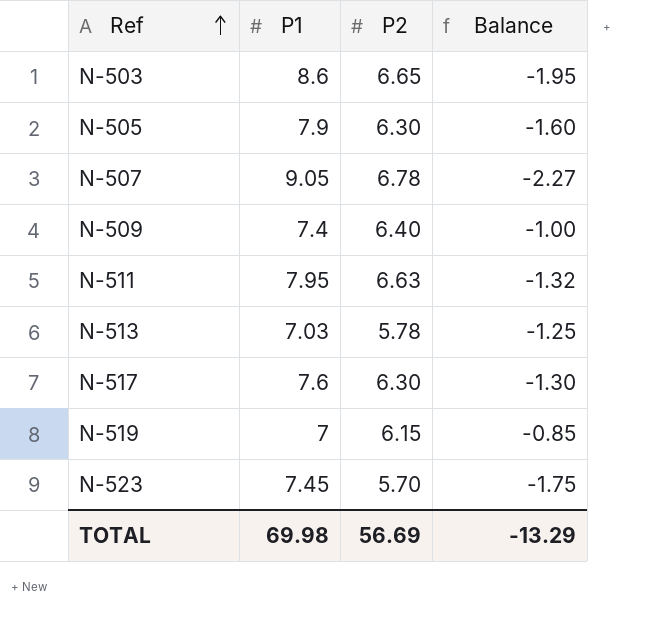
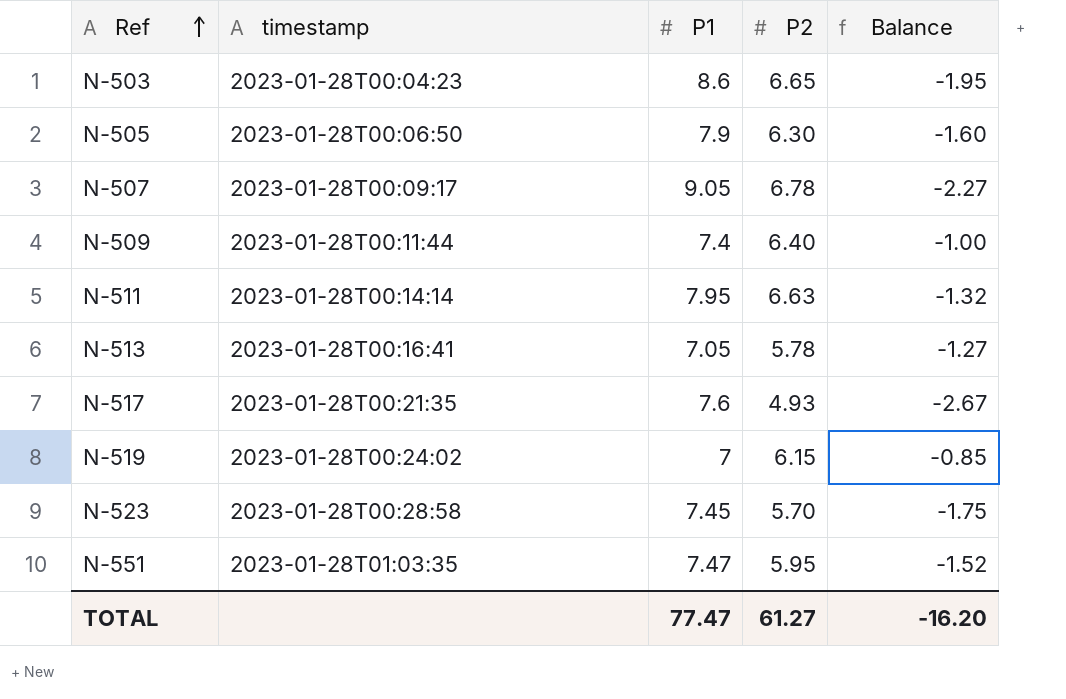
column timestamp | position: none -> 2
N-513 | P1: 7.03 -> 7.05
N-513 | Balance: -1.25 -> -1.27
N-517 | P2: 6.30 -> 4.93
N-517 | Balance: -1.30 -> -2.67
row N-551: none -> 2023-01-28T01:03:35 | 7.47 | 5.95 | -1.52
TOTAL | P1: 69.98 -> 77.47
TOTAL | P2: 56.69 -> 61.27
TOTAL | Balance: -13.29 -> -16.20

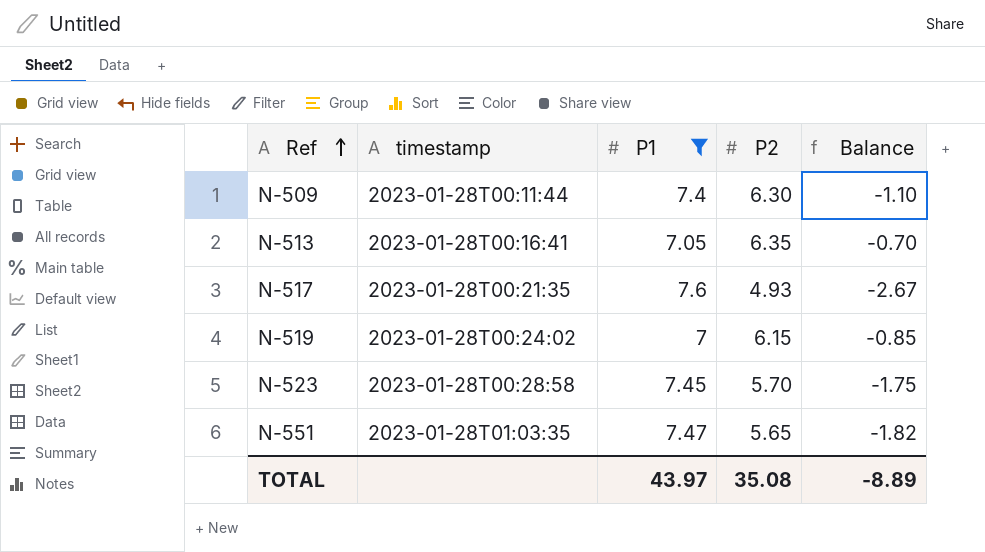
filter: none -> P1 <= 7.6
N-509 | P2: 6.40 -> 6.30
N-509 | Balance: -1.00 -> -1.10
N-513 | P2: 5.78 -> 6.35
N-513 | Balance: -1.27 -> -0.70
N-551 | P2: 5.95 -> 5.65
N-551 | Balance: -1.52 -> -1.82
TOTAL | P1: 77.47 -> 43.97
TOTAL | P2: 61.27 -> 35.08
TOTAL | Balance: -16.20 -> -8.89

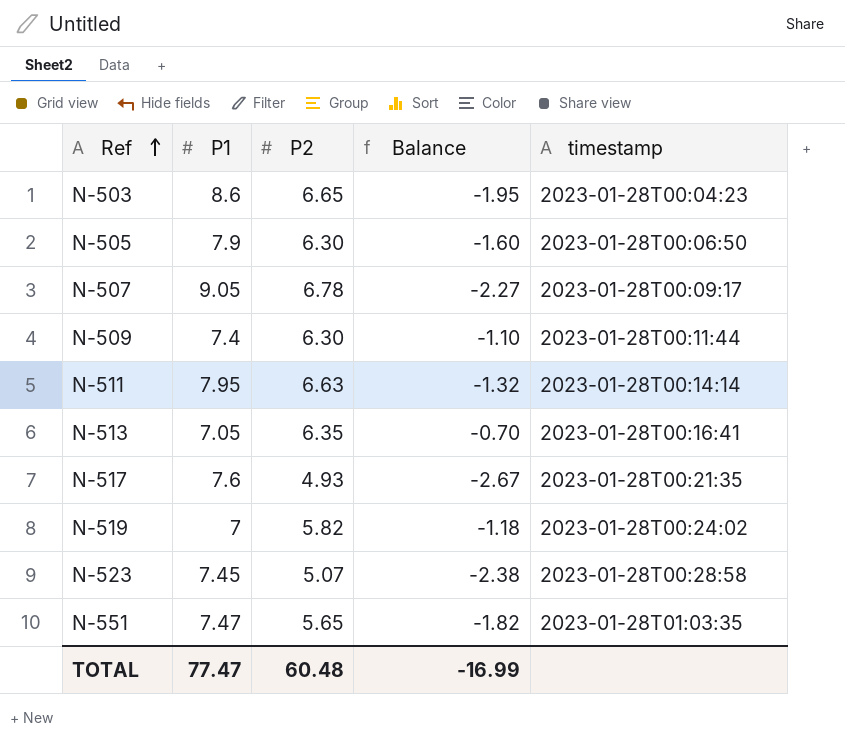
filter: P1 <= 7.6 -> none
column timestamp | position: 2 -> 5
N-519 | P2: 6.15 -> 5.82
N-519 | Balance: -0.85 -> -1.18
N-523 | P2: 5.70 -> 5.07
N-523 | Balance: -1.75 -> -2.38
TOTAL | P1: 43.97 -> 77.47
TOTAL | P2: 35.08 -> 60.48
TOTAL | Balance: -8.89 -> -16.99

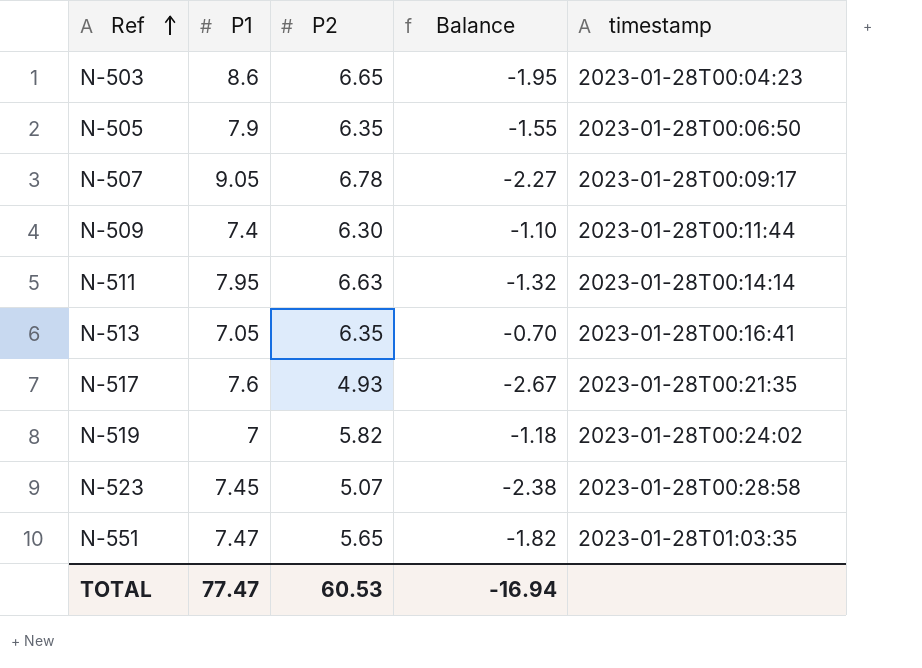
N-505 | P2: 6.30 -> 6.35
N-505 | Balance: -1.60 -> -1.55
TOTAL | P2: 60.48 -> 60.53
TOTAL | Balance: -16.99 -> -16.94

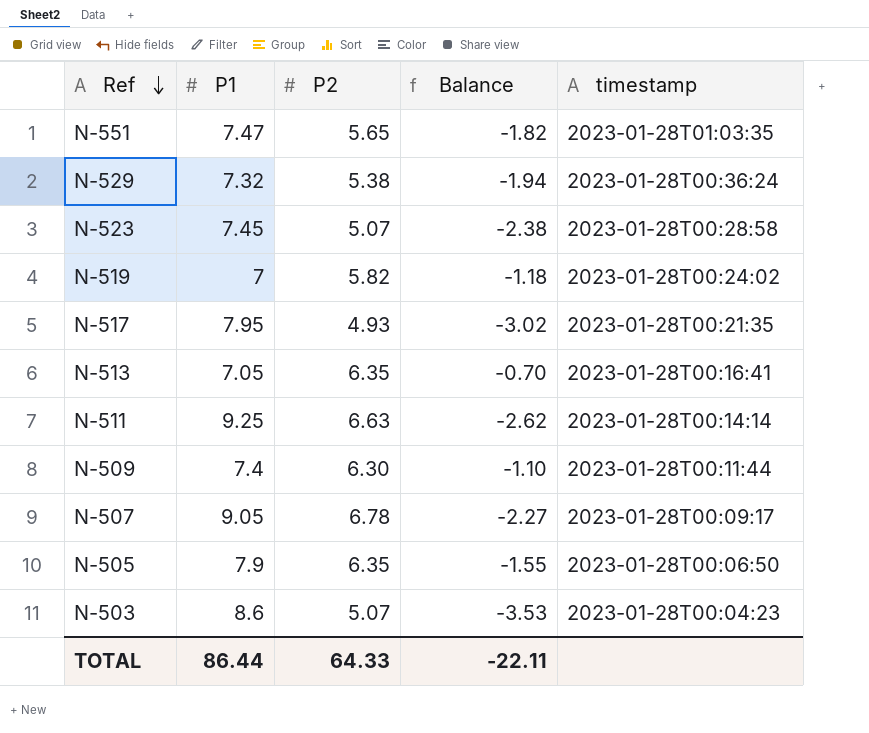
row order: Ref ascending -> Ref descending
row N-529: none -> 7.32 | 5.38 | -1.94 | 2023-01-28T00:36:24
N-517 | P1: 7.6 -> 7.95
N-517 | Balance: -2.67 -> -3.02
N-511 | P1: 7.95 -> 9.25
N-511 | Balance: -1.32 -> -2.62
N-503 | P2: 6.65 -> 5.07
N-503 | Balance: -1.95 -> -3.53
TOTAL | P1: 77.47 -> 86.44
TOTAL | P2: 60.53 -> 64.33
TOTAL | Balance: -16.94 -> -22.11

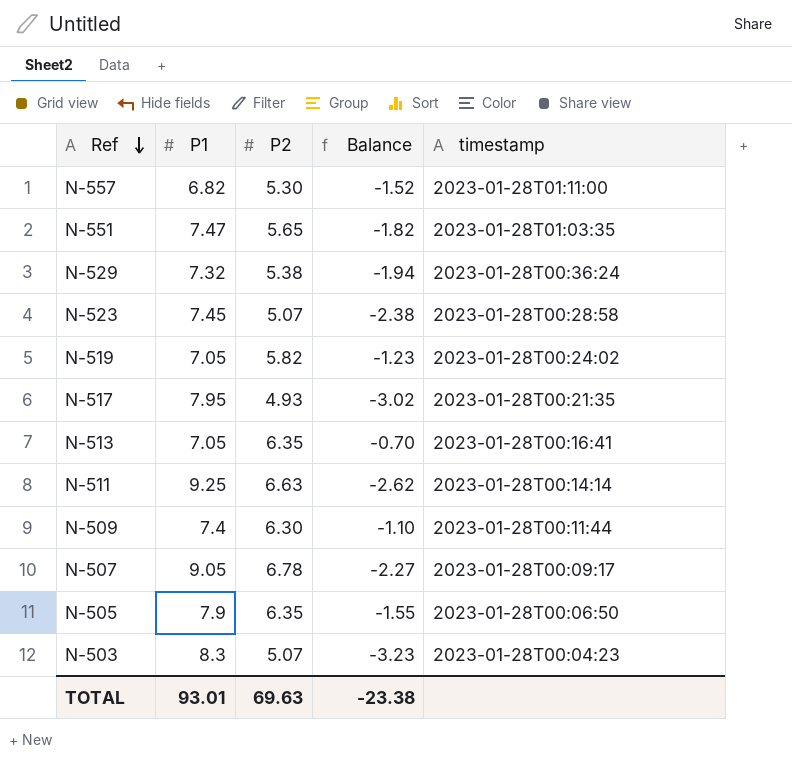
row N-557: none -> 6.82 | 5.30 | -1.52 | 2023-01-28T01:11:00
N-519 | P1: 7 -> 7.05
N-519 | Balance: -1.18 -> -1.23
N-503 | P1: 8.6 -> 8.3
N-503 | Balance: -3.53 -> -3.23
TOTAL | P1: 86.44 -> 93.01
TOTAL | P2: 64.33 -> 69.63
TOTAL | Balance: -22.11 -> -23.38

